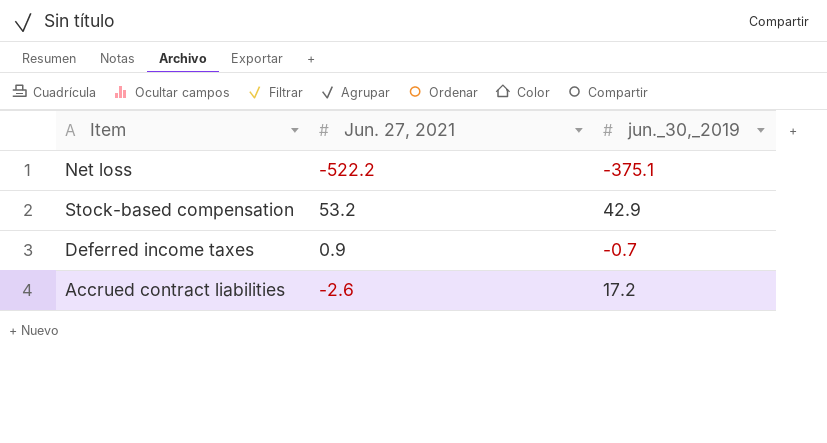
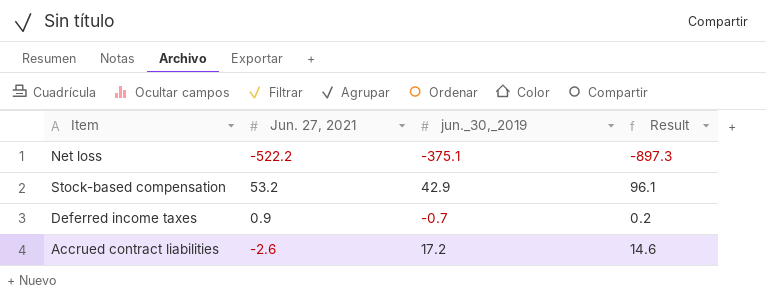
column Result | formula: none -> [Jun. 27, 2021] + [jun._30,_2019]

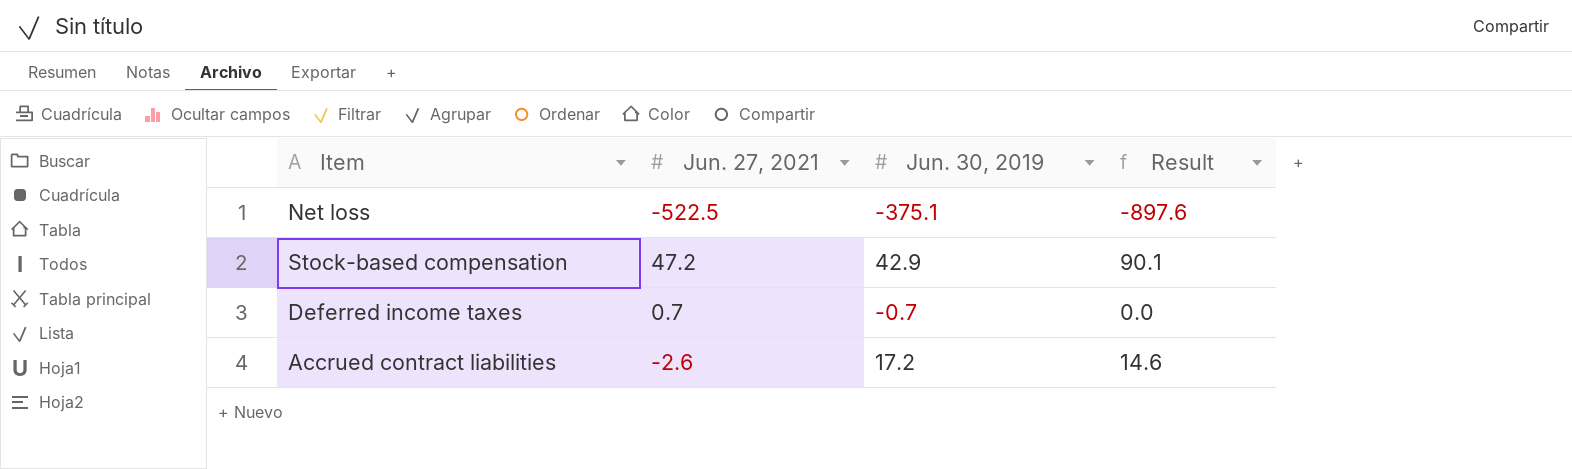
column name: jun._30,_2019 -> Jun. 30, 2019
Net loss | Jun. 27, 2021: -522.2 -> -522.5
Net loss | Result: -897.3 -> -897.6
Stock-based compensation | Jun. 27, 2021: 53.2 -> 47.2
Stock-based compensation | Result: 96.1 -> 90.1
Deferred income taxes | Jun. 27, 2021: 0.9 -> 0.7
Deferred income taxes | Result: 0.2 -> 0.0

